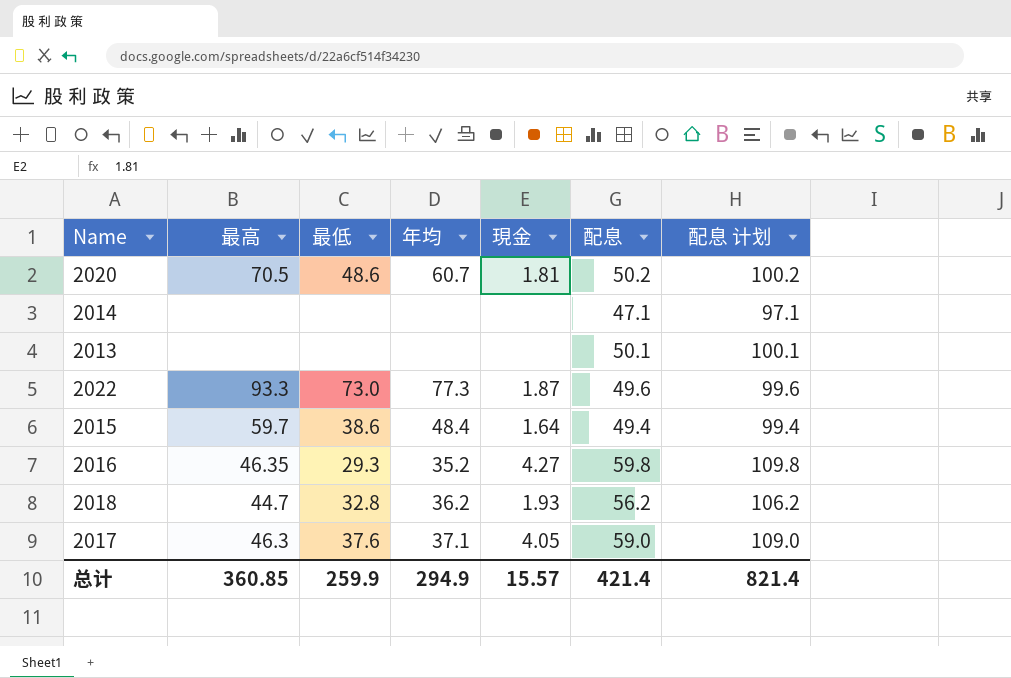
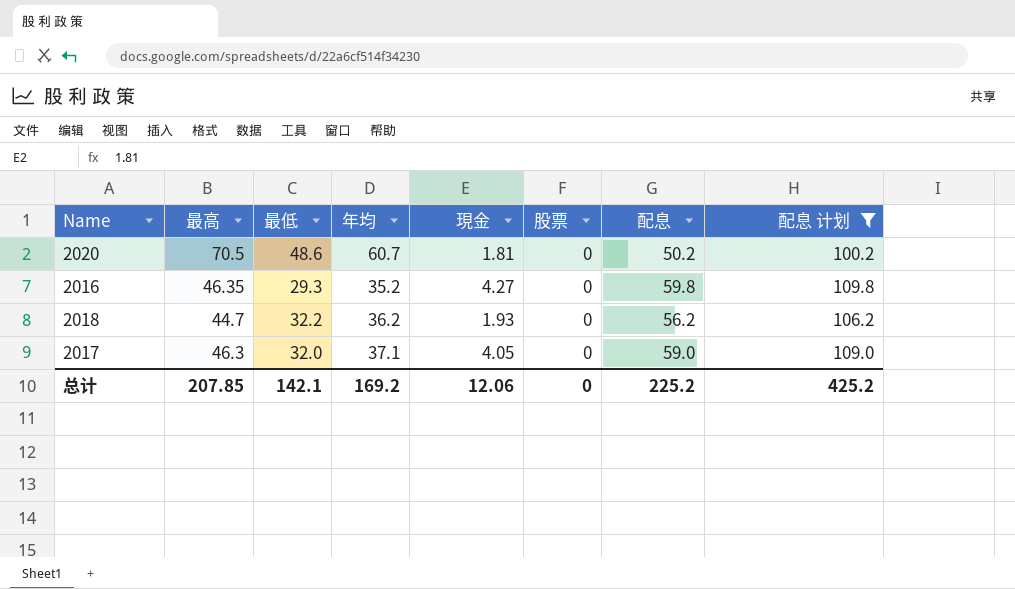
filter: none -> 配息 计划 >= 100.2
column 股票 | position: none -> 6
2018 | 最低: 32.8 -> 32.2
2017 | 最低: 37.6 -> 32.0
总计 | 最高: 360.85 -> 207.85
总计 | 最低: 259.9 -> 142.1
总计 | 年均: 294.9 -> 169.2
总计 | 現金: 15.57 -> 12.06
总计 | 配息: 421.4 -> 225.2
总计 | 配息 计划: 821.4 -> 425.2

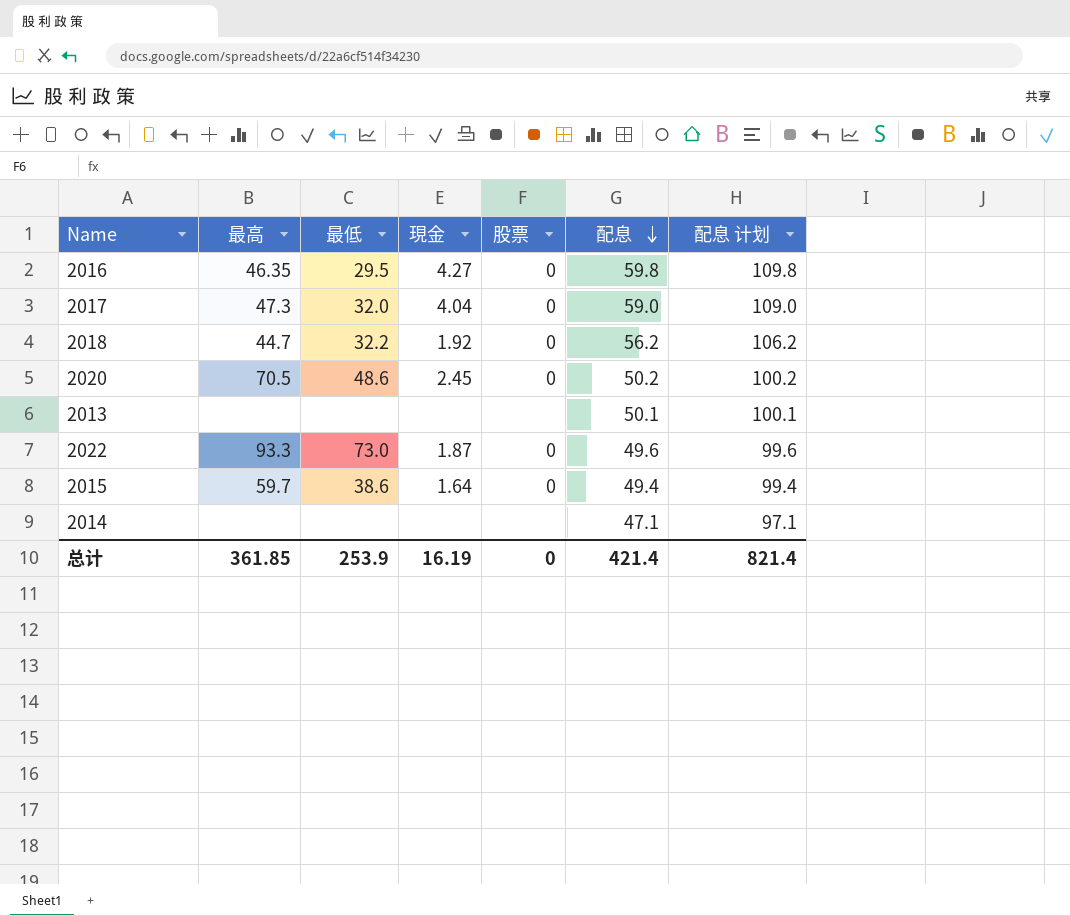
filter: 配息 计划 >= 100.2 -> none
row order: none -> 配息 descending
column 年均 | position: 4 -> none
2016 | 最低: 29.3 -> 29.5
2017 | 最高: 46.3 -> 47.3
2017 | 現金: 4.05 -> 4.04
2018 | 現金: 1.93 -> 1.92
2020 | 現金: 1.81 -> 2.45
总计 | 最高: 207.85 -> 361.85
总计 | 最低: 142.1 -> 253.9
总计 | 現金: 12.06 -> 16.19
总计 | 配息: 225.2 -> 421.4
总计 | 配息 计划: 425.2 -> 821.4

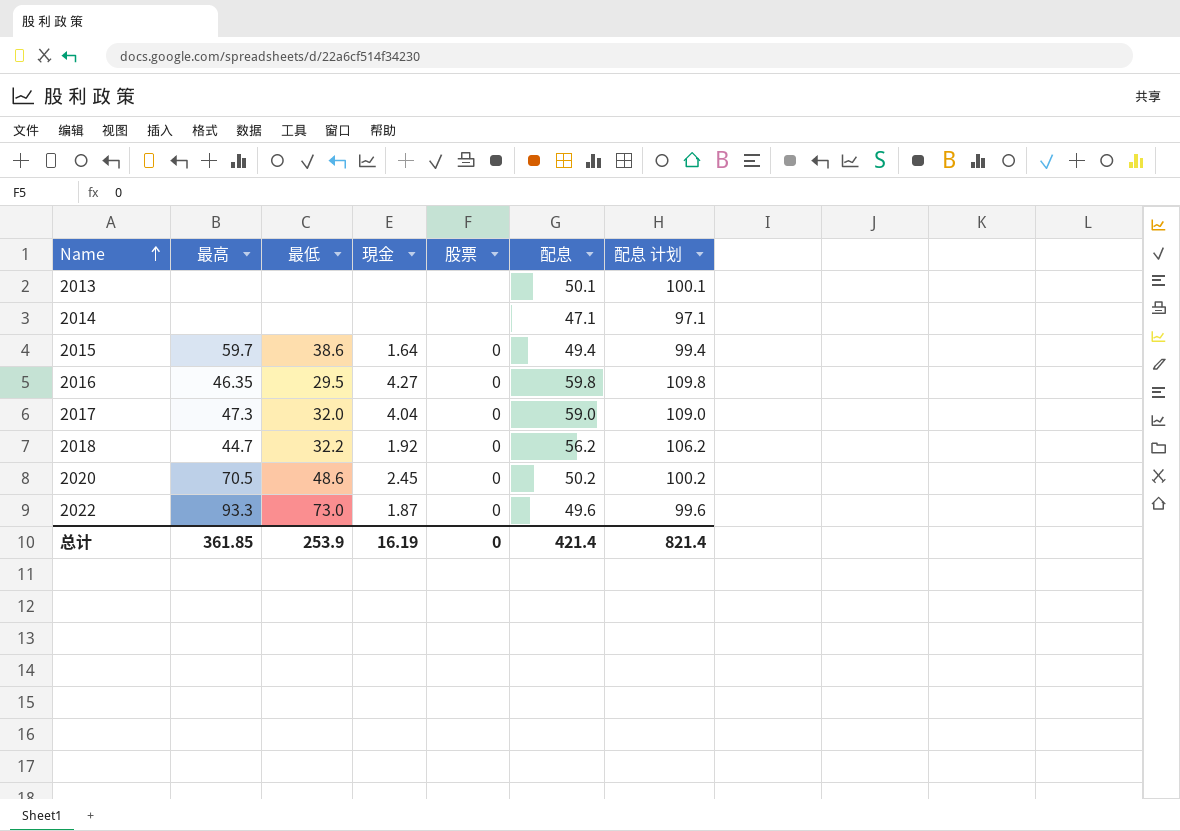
row order: 配息 descending -> Name ascending

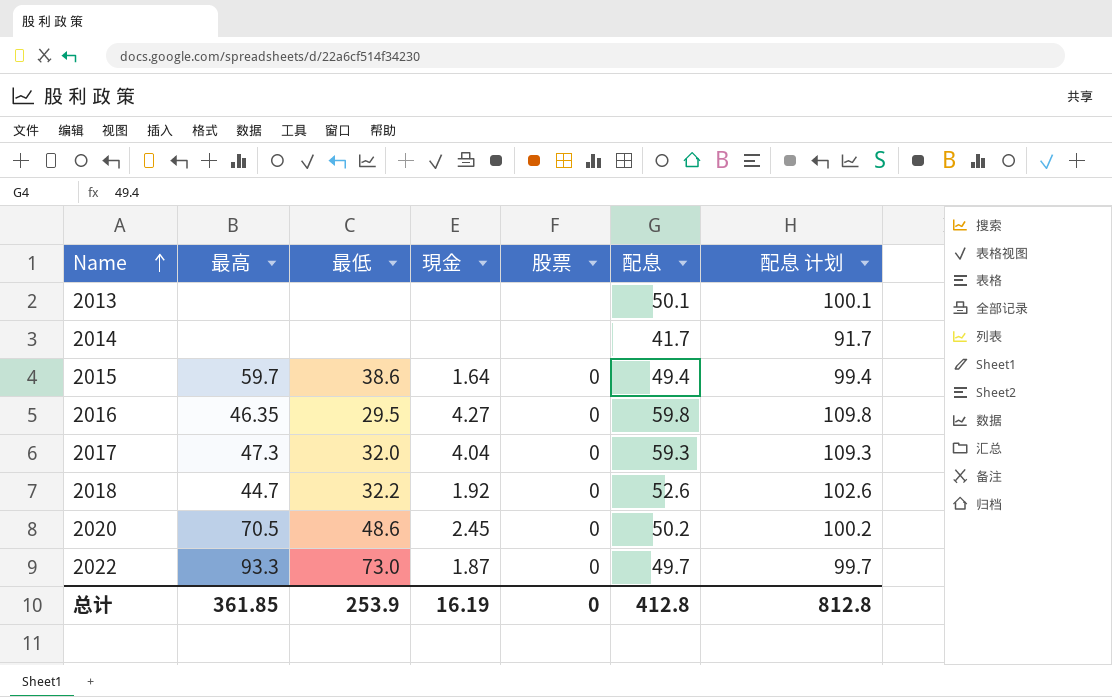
2014 | 配息: 47.1 -> 41.7
2014 | 配息 计划: 97.1 -> 91.7
2017 | 配息: 59.0 -> 59.3
2017 | 配息 计划: 109.0 -> 109.3
2018 | 配息: 56.2 -> 52.6
2018 | 配息 计划: 106.2 -> 102.6
2022 | 配息: 49.6 -> 49.7
2022 | 配息 计划: 99.6 -> 99.7
总计 | 配息: 421.4 -> 412.8
总计 | 配息 计划: 821.4 -> 812.8

